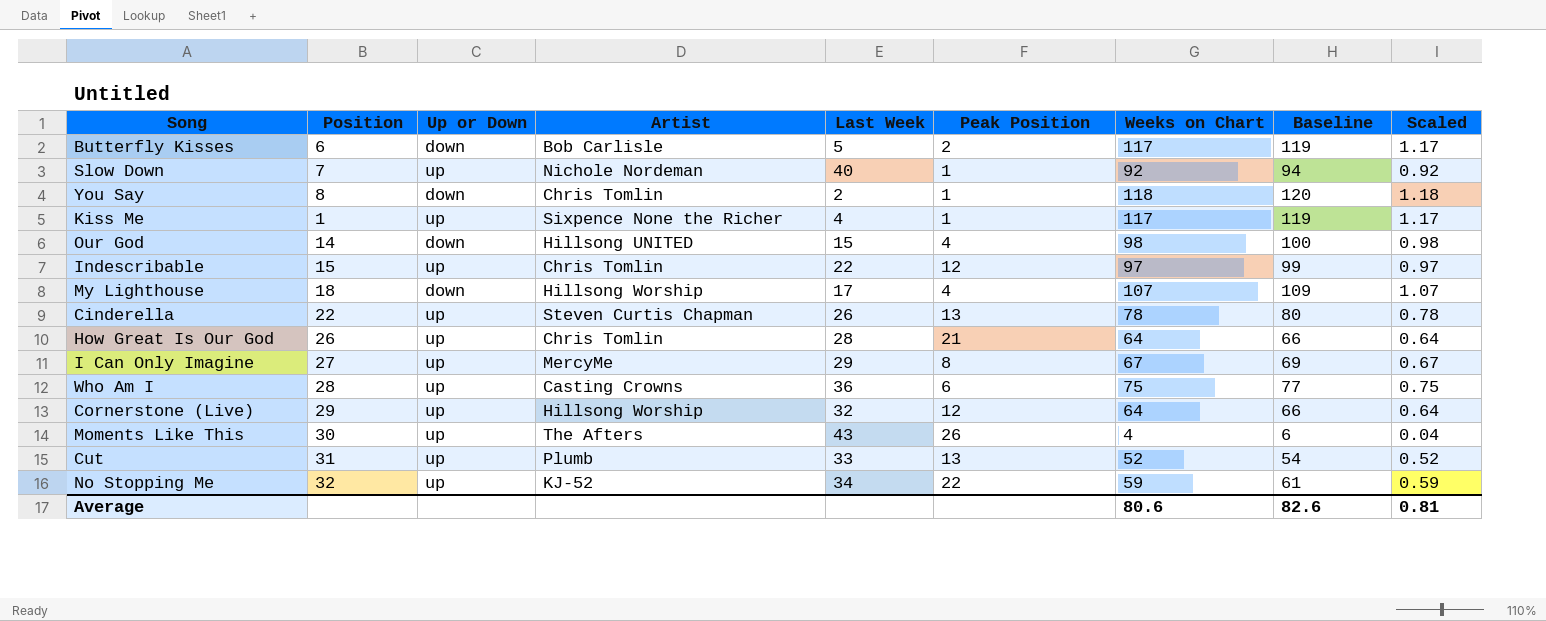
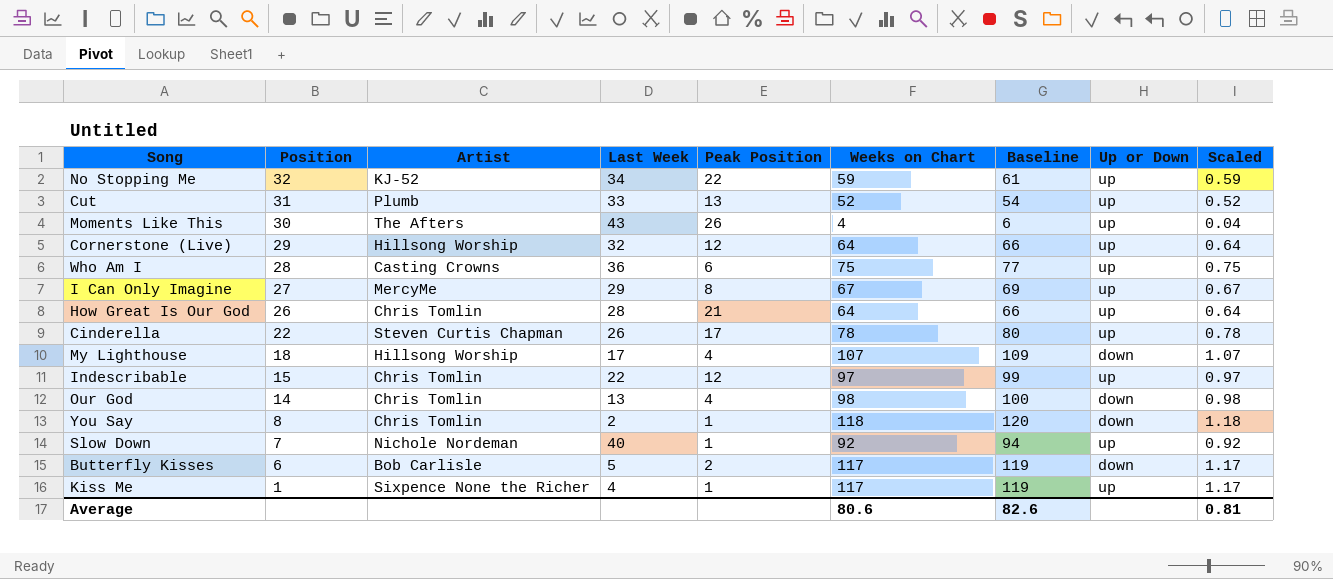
row order: none -> Position descending
column Up or Down | position: 3 -> 8
Cinderella | Peak Position: 13 -> 17
Our God | Artist: Hillsong UNITED -> Chris Tomlin
Our God | Last Week: 15 -> 13

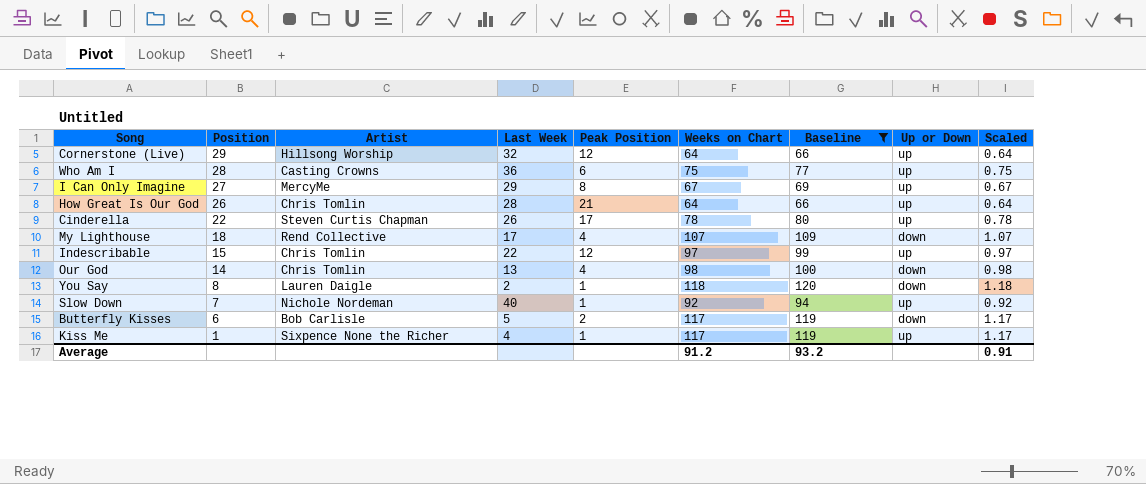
filter: none -> Baseline >= 66
My Lighthouse | Artist: Hillsong Worship -> Rend Collective
You Say | Artist: Chris Tomlin -> Lauren Daigle
Average | Weeks on Chart: 80.6 -> 91.2
Average | Baseline: 82.6 -> 93.2
Average | Scaled: 0.81 -> 0.91

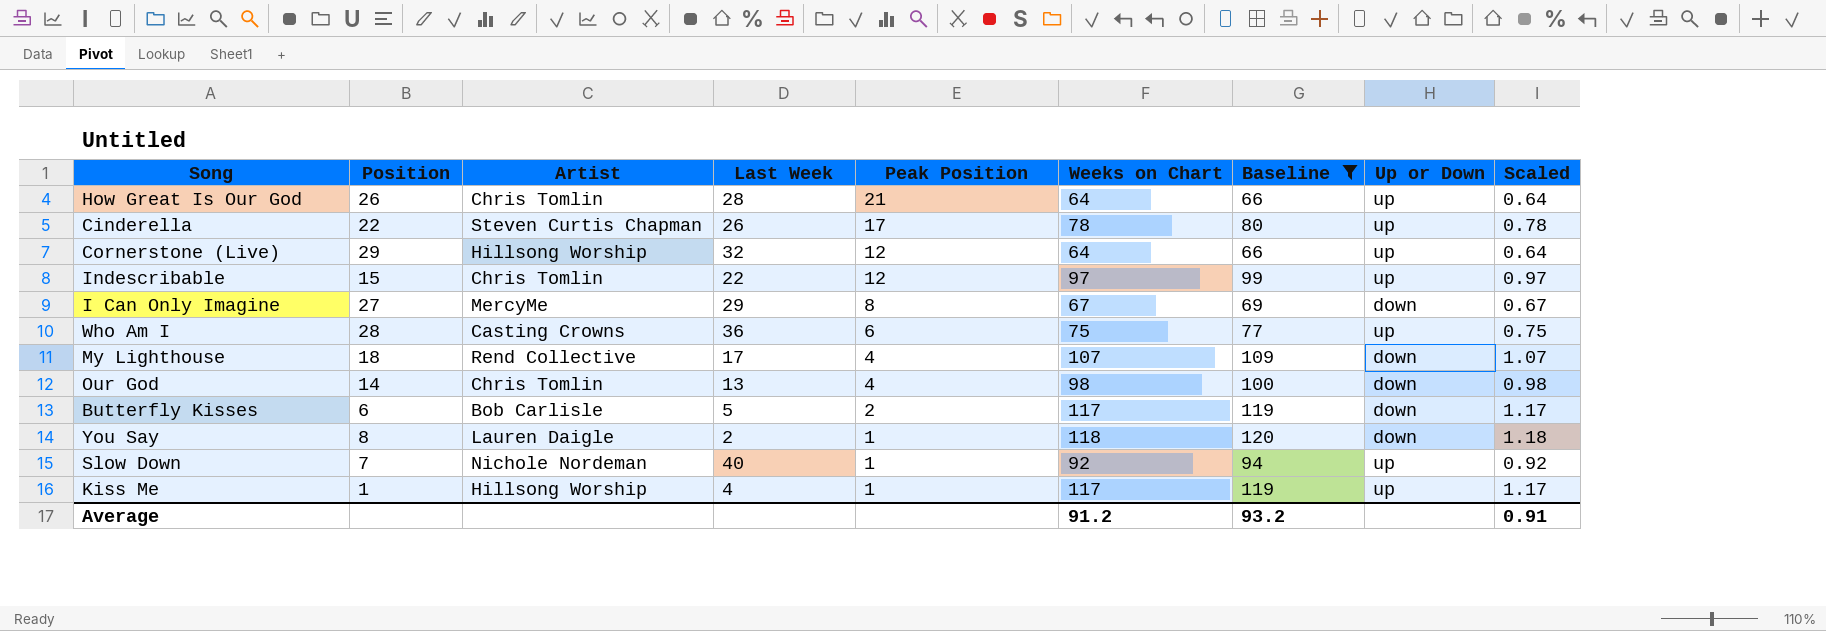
row order: Position descending -> Peak Position descending
I Can Only Imagine | Up or Down: up -> down
Kiss Me | Artist: Sixpence None the Richer -> Hillsong Worship

